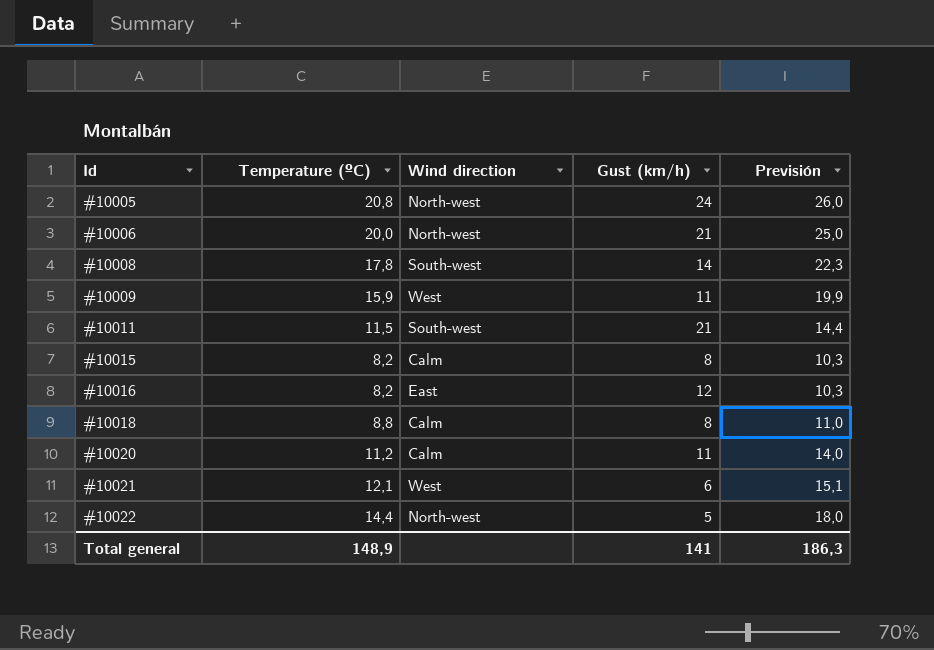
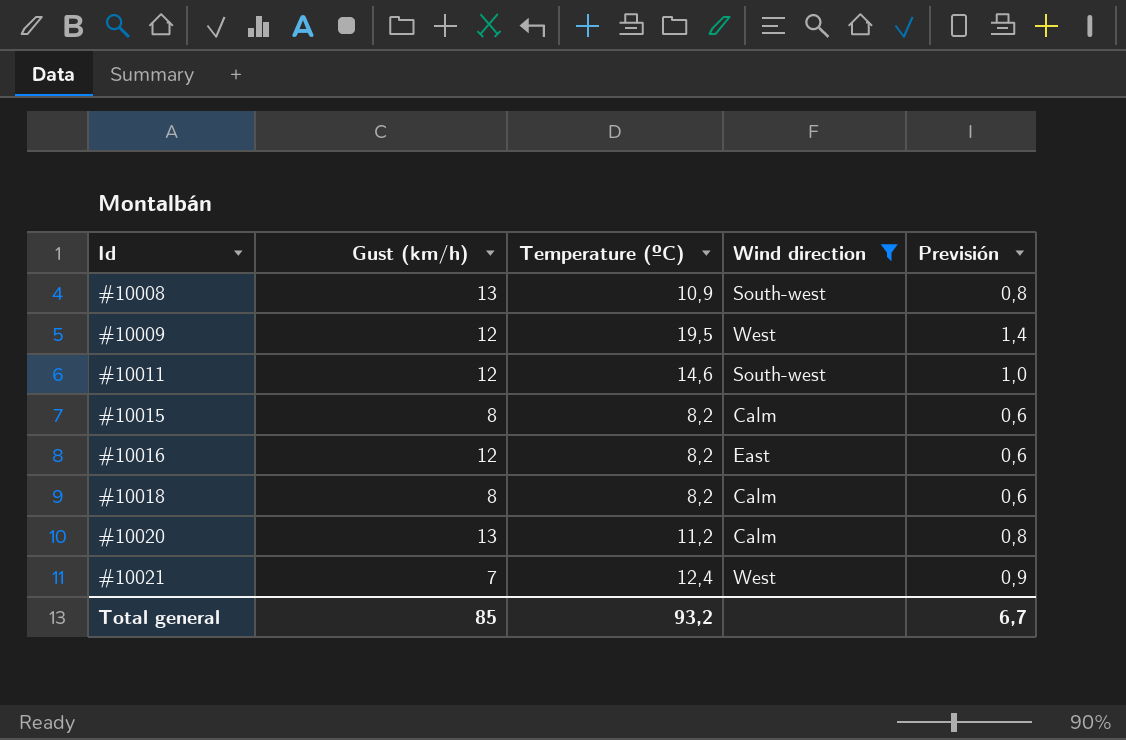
filter: none -> Wind direction != North-west
column Gust (km/h) | position: 4 -> 2
column Previsión | formula: [Temperature (ºC)] * 1,25 -> [Temperature (ºC)] * 0,07
#10008 | Gust (km/h): 14 -> 13
#10008 | Temperature (ºC): 17,8 -> 10,9
#10009 | Gust (km/h): 11 -> 12
#10009 | Temperature (ºC): 15,9 -> 19,5
#10011 | Gust (km/h): 21 -> 12
#10011 | Temperature (ºC): 11,5 -> 14,6
#10018 | Temperature (ºC): 8,8 -> 8,2
#10020 | Gust (km/h): 11 -> 13
#10021 | Gust (km/h): 6 -> 7
#10021 | Temperature (ºC): 12,1 -> 12,4
Total general | Gust (km/h): 141 -> 85
Total general | Temperature (ºC): 148,9 -> 93,2
Total general | Previsión: 186,3 -> 6,7

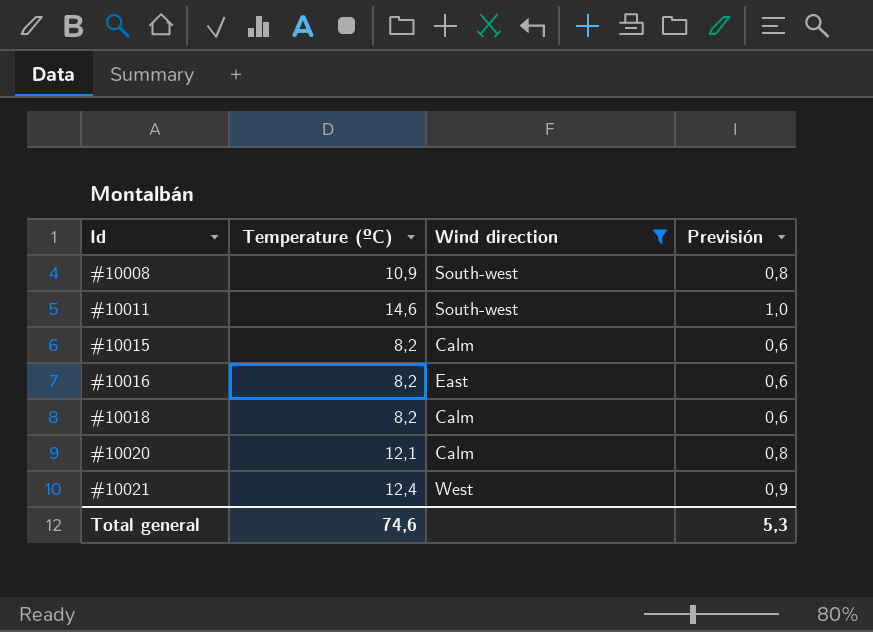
column Gust (km/h) | position: 2 -> none
row #10009: 12 | 19,5 | West | 1,4 -> none
#10020 | Temperature (ºC): 11,2 -> 12,1
Total general | Temperature (ºC): 93,2 -> 74,6
Total general | Previsión: 6,7 -> 5,3

